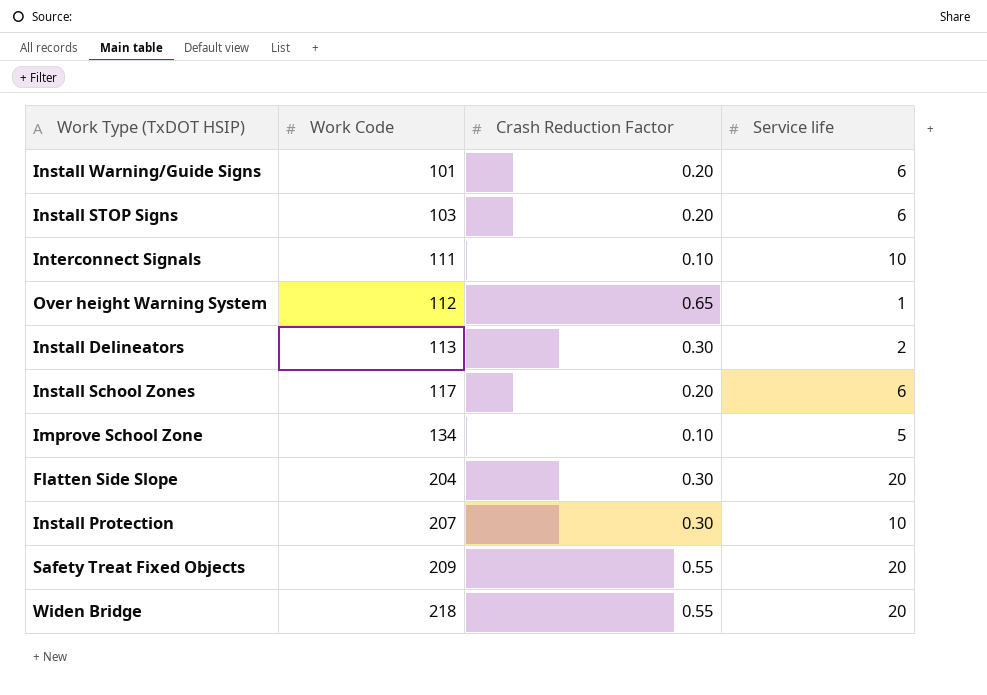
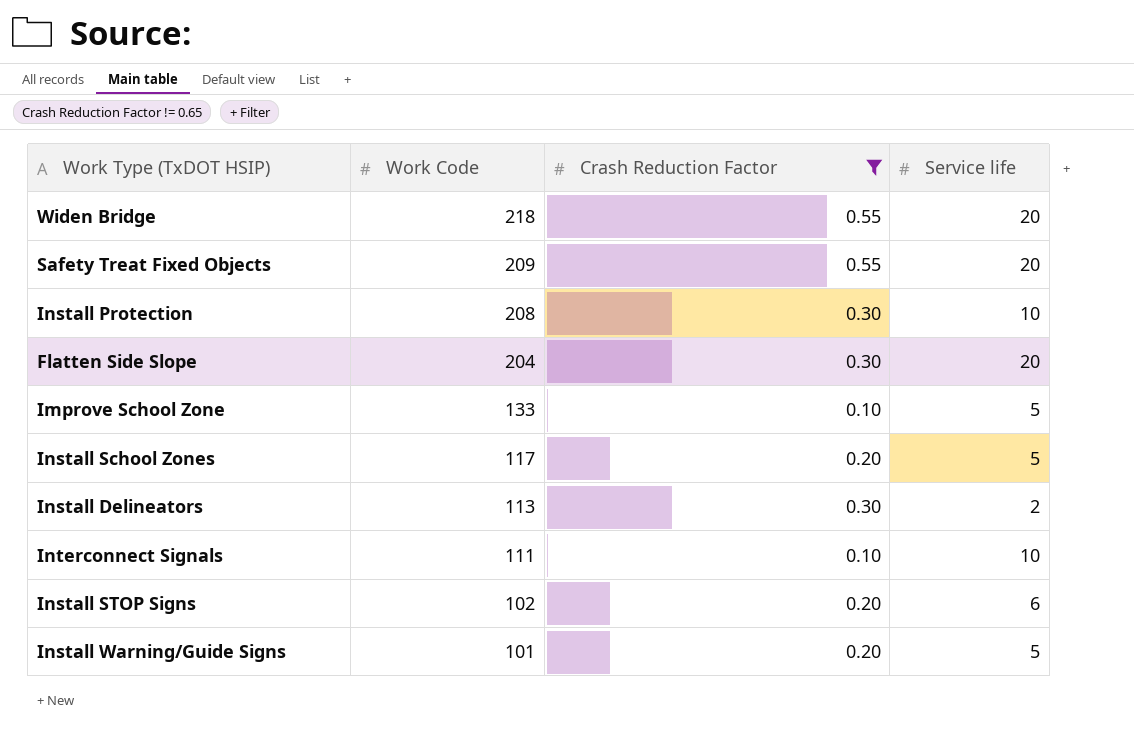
filter: none -> Crash Reduction Factor != 0.65
row order: Work Code ascending -> Work Code descending
Install Protection | Work Code: 207 -> 208
Improve School Zone | Work Code: 134 -> 133
Install School Zones | Service life: 6 -> 5
Install STOP Signs | Work Code: 103 -> 102
Install Warning/Guide Signs | Service life: 6 -> 5

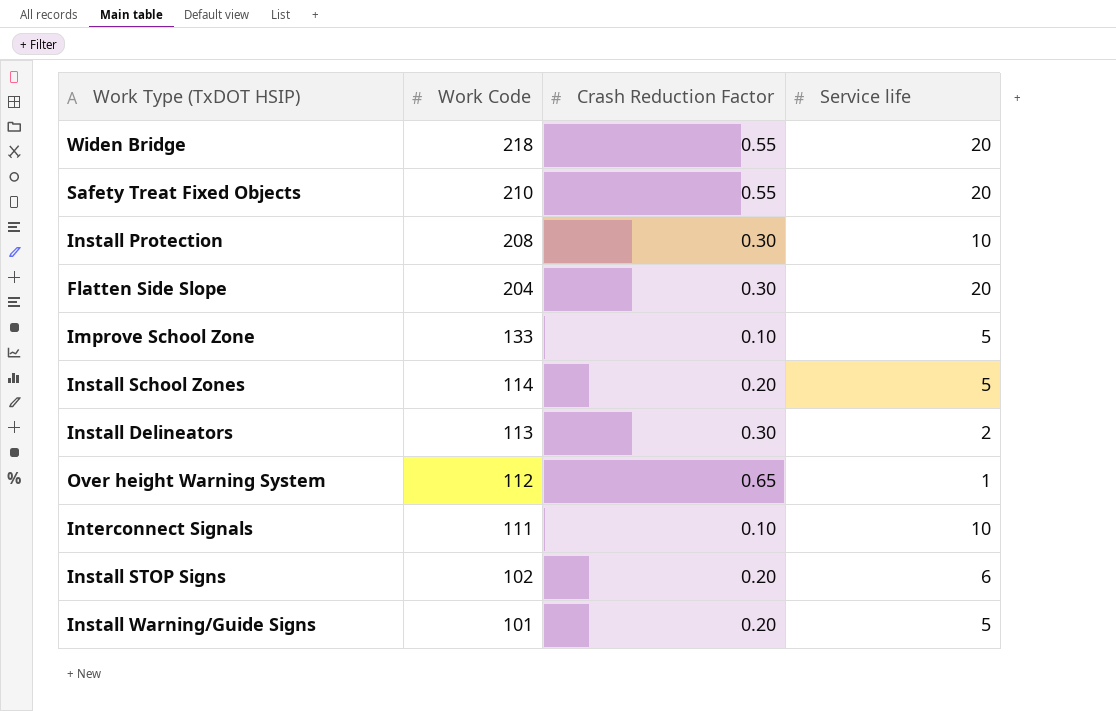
filter: Crash Reduction Factor != 0.65 -> none
Safety Treat Fixed Objects | Work Code: 209 -> 210
Install School Zones | Work Code: 117 -> 114

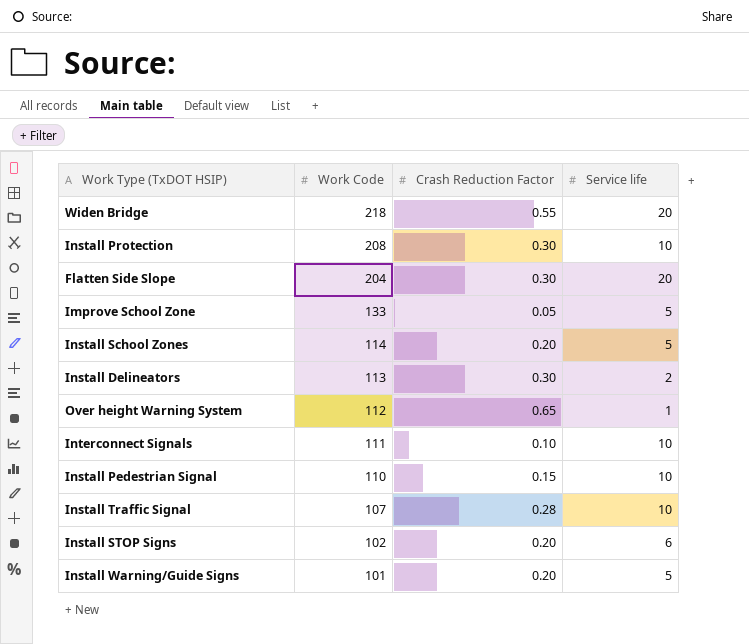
row Safety Treat Fixed Objects: 210 | 0.55 | 20 -> none
Improve School Zone | Crash Reduction Factor: 0.10 -> 0.05
row Install Pedestrian Signal: none -> 110 | 0.15 | 10
row Install Traffic Signal: none -> 107 | 0.28 | 10

